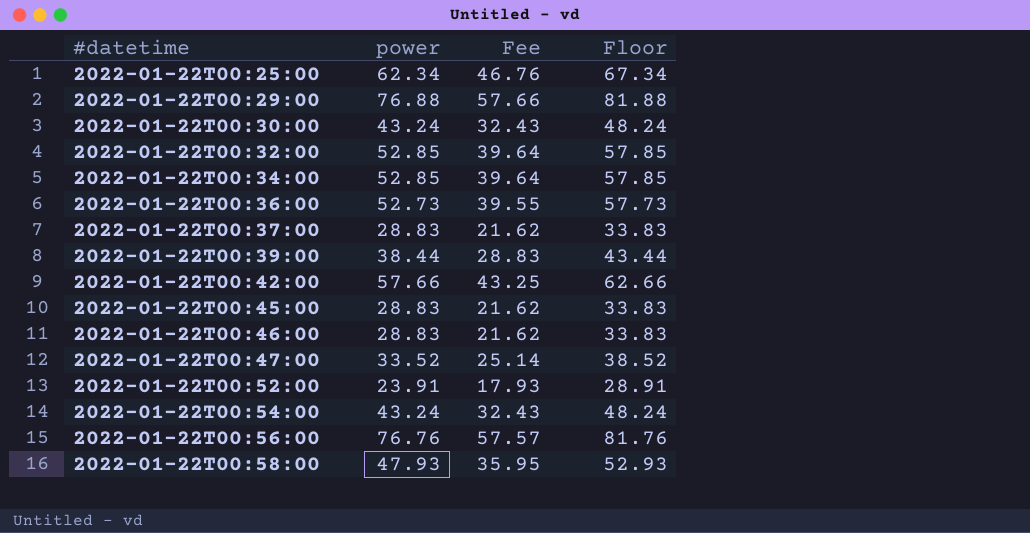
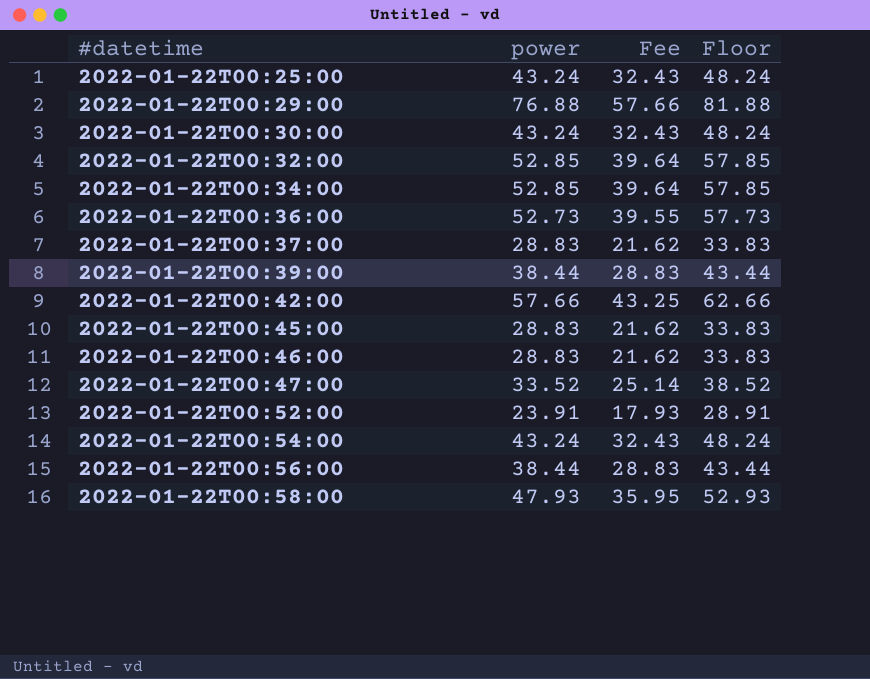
2022-01-22T00:25:00 | power: 62.34 -> 43.24
2022-01-22T00:25:00 | Fee: 46.76 -> 32.43
2022-01-22T00:25:00 | Floor: 67.34 -> 48.24
2022-01-22T00:56:00 | power: 76.76 -> 38.44
2022-01-22T00:56:00 | Fee: 57.57 -> 28.83
2022-01-22T00:56:00 | Floor: 81.76 -> 43.44

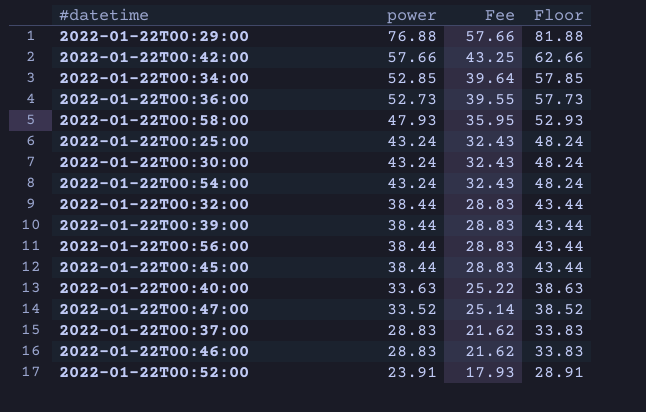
row order: #datetime ascending -> power descending
2022-01-22T00:32:00 | power: 52.85 -> 38.44
2022-01-22T00:32:00 | Fee: 39.64 -> 28.83
2022-01-22T00:32:00 | Floor: 57.85 -> 43.44
2022-01-22T00:45:00 | power: 28.83 -> 38.44
2022-01-22T00:45:00 | Fee: 21.62 -> 28.83
2022-01-22T00:45:00 | Floor: 33.83 -> 43.44
row 2022-01-22T00:40:00: none -> 33.63 | 25.22 | 38.63

